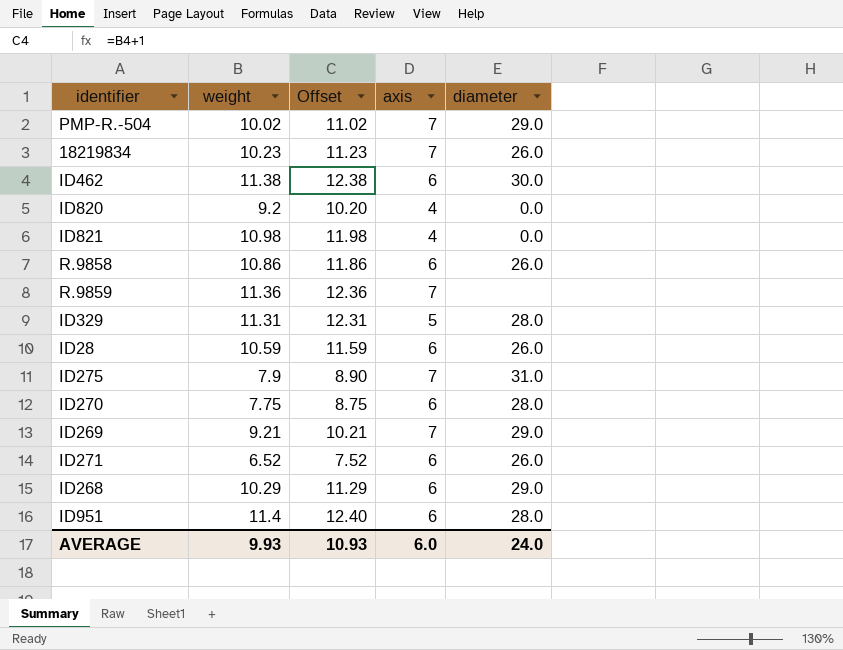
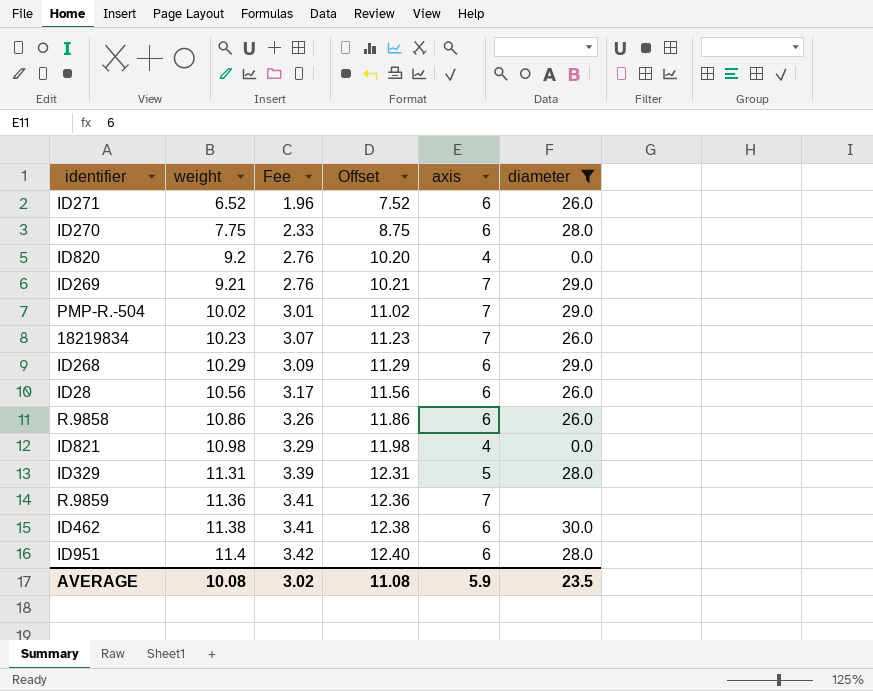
filter: none -> diameter != 31.0
row order: none -> weight ascending
column Fee | formula: none -> [weight] * 0.3
ID28 | weight: 10.59 -> 10.56
ID28 | Offset: 11.59 -> 11.56
AVERAGE | weight: 9.93 -> 10.08
AVERAGE | Offset: 10.93 -> 11.08
AVERAGE | axis: 6.0 -> 5.9
AVERAGE | diameter: 24.0 -> 23.5

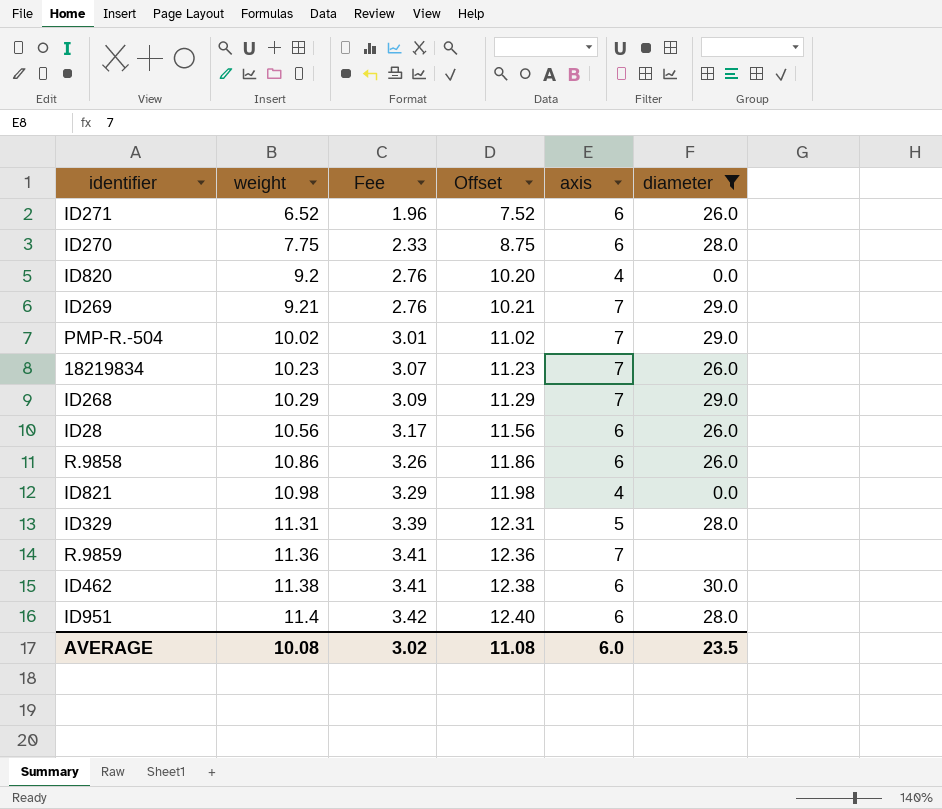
ID268 | axis: 6 -> 7
AVERAGE | axis: 5.9 -> 6.0

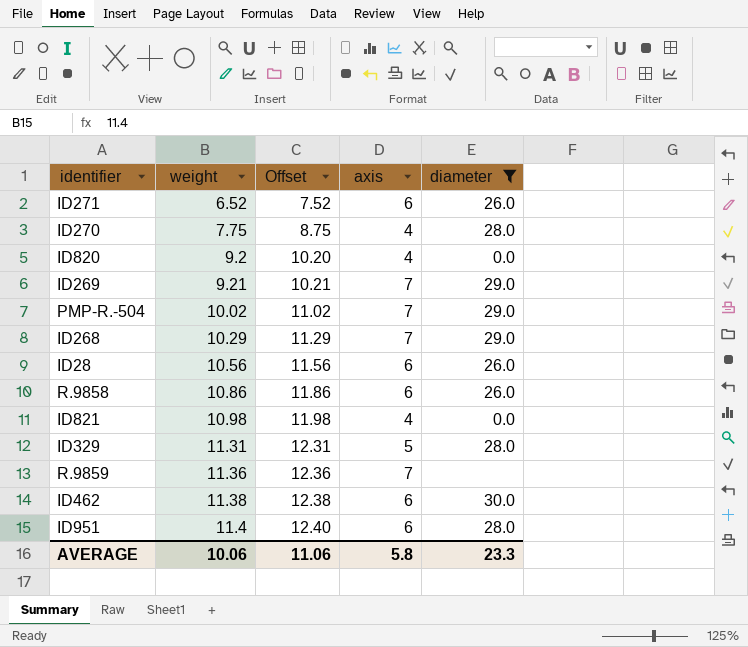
column Fee | formula: [weight] * 0.3 -> none
row 18219834: 10.23 | 3.07 | 11.23 | 7 | 26.0 -> none
ID270 | axis: 6 -> 4
AVERAGE | weight: 10.08 -> 10.06
AVERAGE | Offset: 11.08 -> 11.06
AVERAGE | axis: 6.0 -> 5.8
AVERAGE | diameter: 23.5 -> 23.3

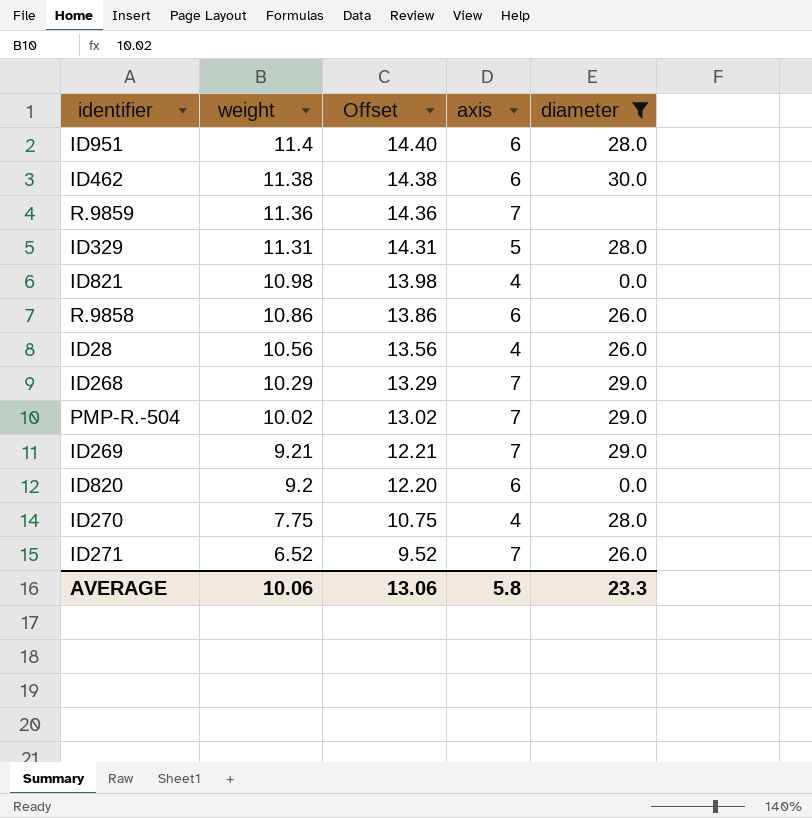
row order: weight ascending -> weight descending
column Offset | formula: [weight] + 1 -> [weight] + 3
ID28 | axis: 6 -> 4
ID820 | axis: 4 -> 6
ID271 | axis: 6 -> 7
AVERAGE | Offset: 11.06 -> 13.06

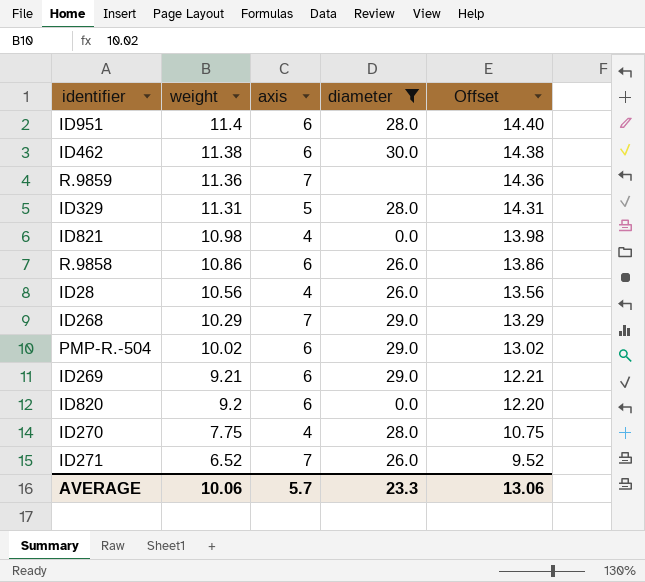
column Offset | position: 3 -> 5
PMP-R.-504 | axis: 7 -> 6
ID269 | axis: 7 -> 6
AVERAGE | axis: 5.8 -> 5.7

